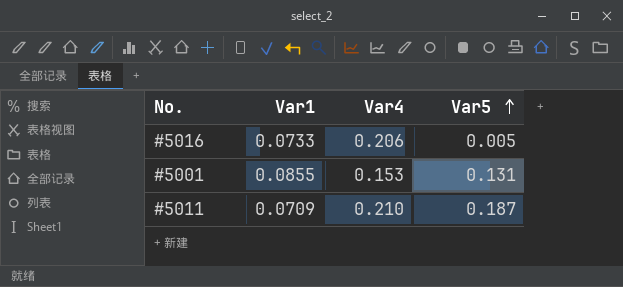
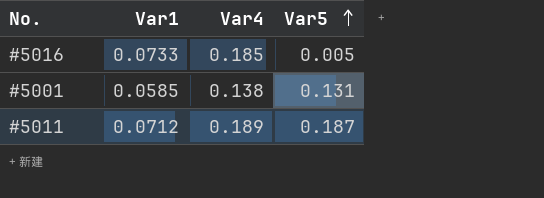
#5016 | Var4: 0.206 -> 0.185
#5001 | Var1: 0.0855 -> 0.0585
#5001 | Var4: 0.153 -> 0.138
#5011 | Var1: 0.0709 -> 0.0712
#5011 | Var4: 0.210 -> 0.189

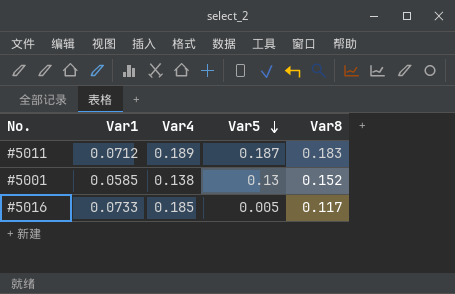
row order: Var5 ascending -> Var5 descending
column Var8 | position: none -> 5
#5001 | Var5: 0.131 -> 0.13

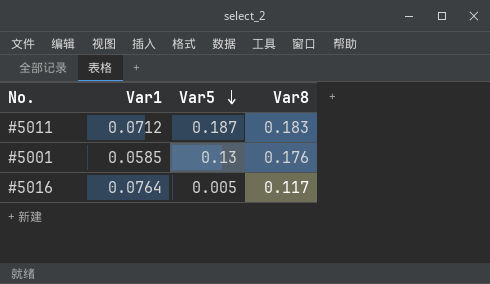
column Var4 | position: 3 -> none
#5001 | Var8: 0.152 -> 0.176
#5016 | Var1: 0.0733 -> 0.0764

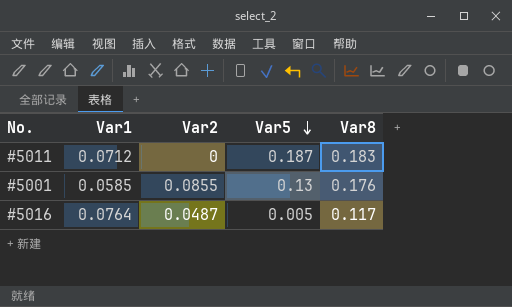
column Var2 | position: none -> 3

